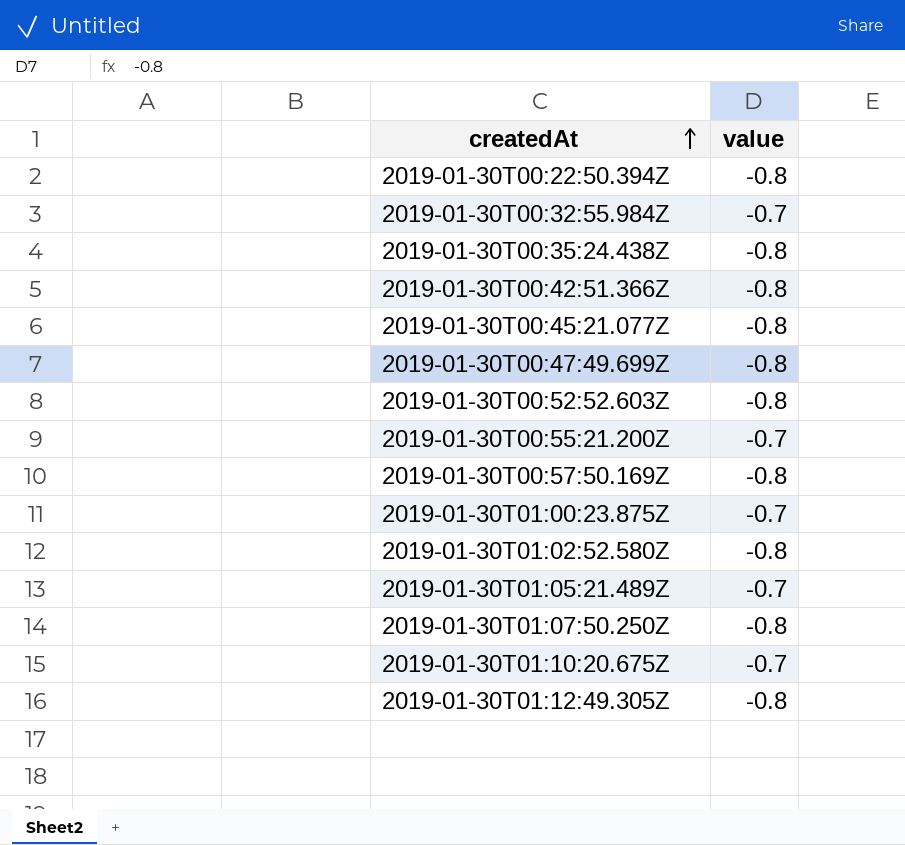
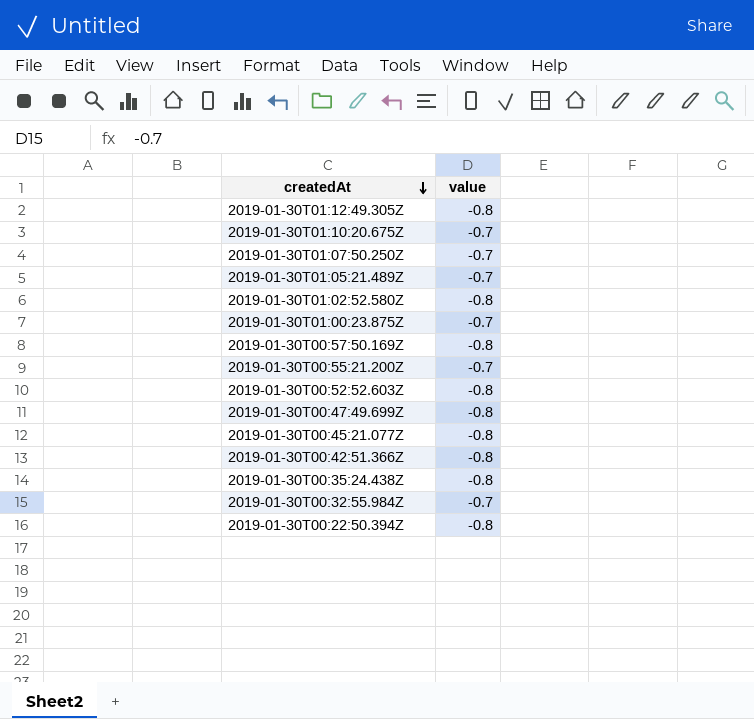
row order: createdAt ascending -> createdAt descending
2019-01-30T01:07:50.250Z | value: -0.8 -> -0.7

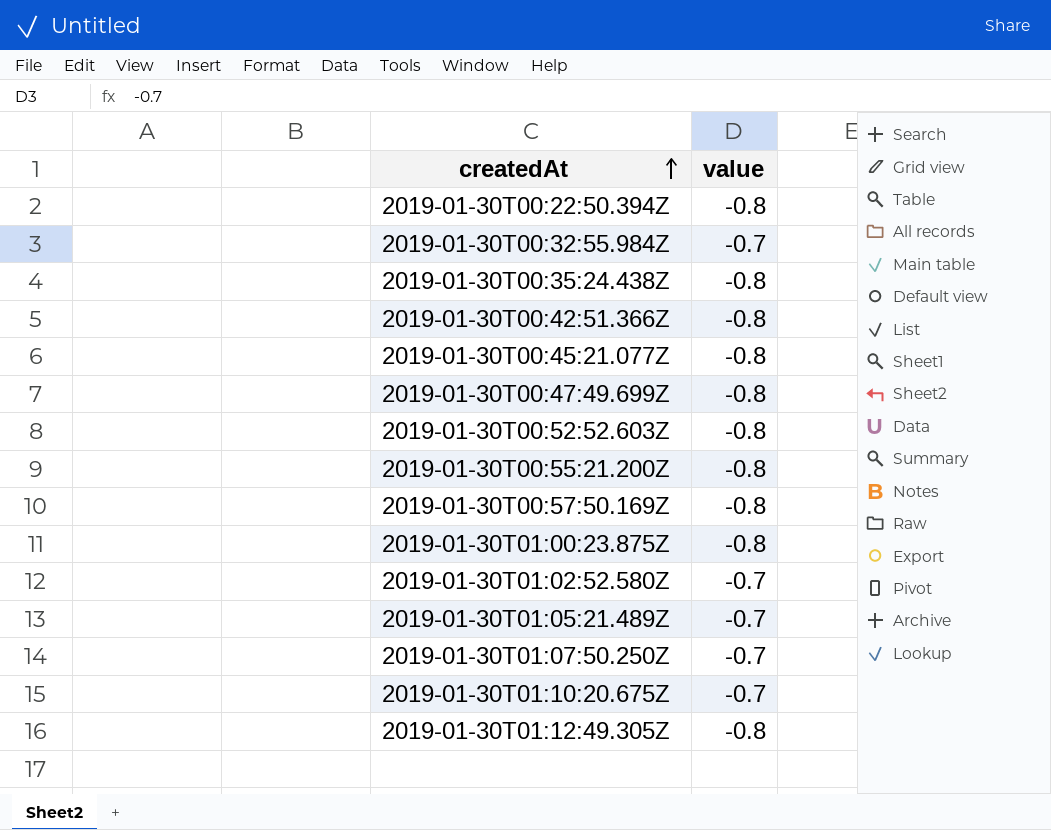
row order: createdAt descending -> createdAt ascending
2019-01-30T00:55:21.200Z | value: -0.7 -> -0.8
2019-01-30T01:00:23.875Z | value: -0.7 -> -0.8
2019-01-30T01:02:52.580Z | value: -0.8 -> -0.7

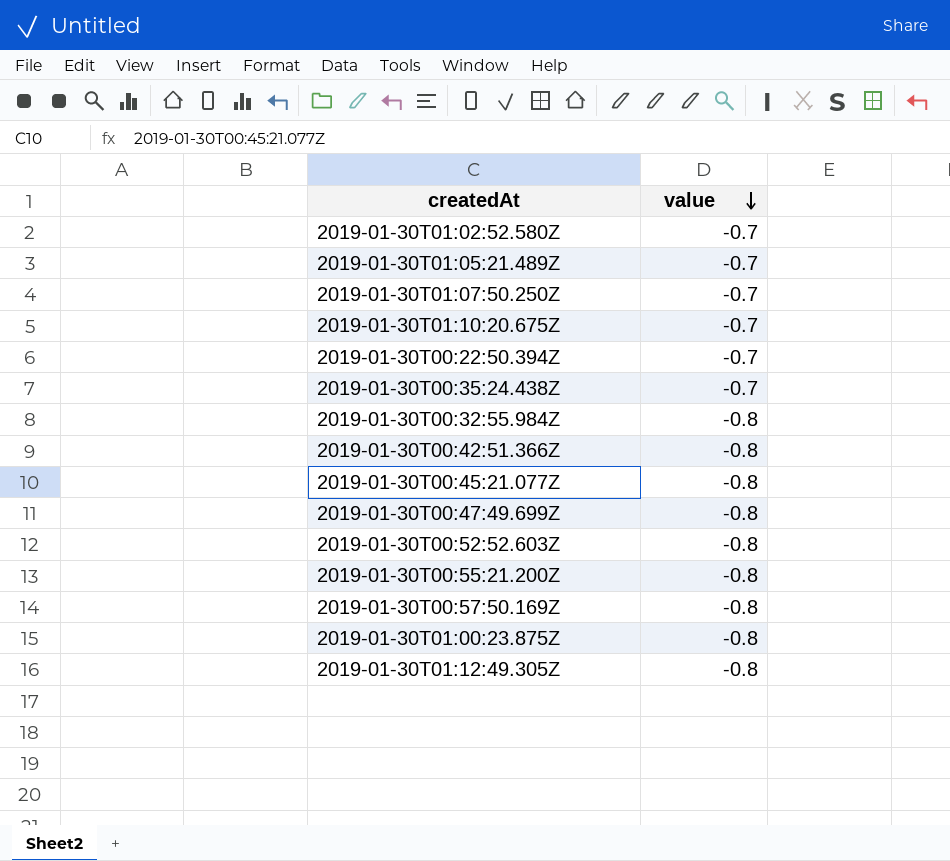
row order: createdAt ascending -> value descending
2019-01-30T00:22:50.394Z | value: -0.8 -> -0.7
2019-01-30T00:35:24.438Z | value: -0.8 -> -0.7
2019-01-30T00:32:55.984Z | value: -0.7 -> -0.8

